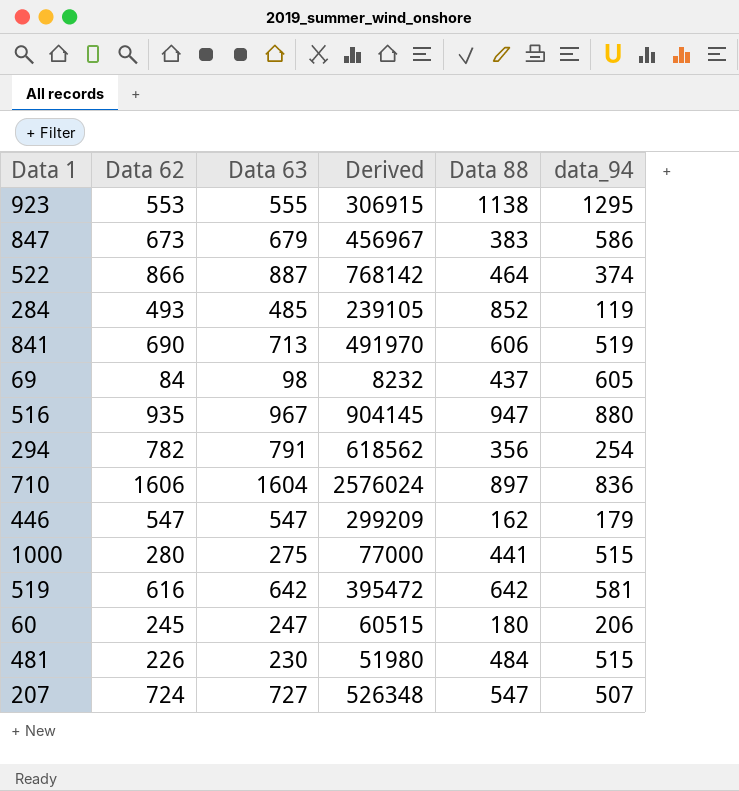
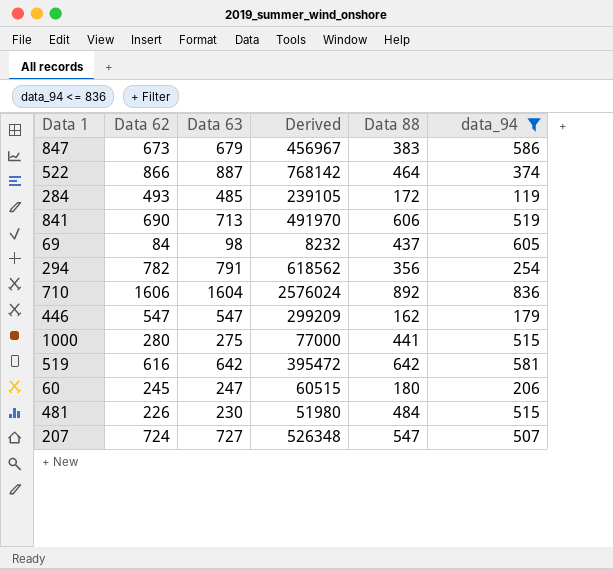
filter: none -> data_94 <= 836
284 | Data 88: 852 -> 172
710 | Data 88: 897 -> 892

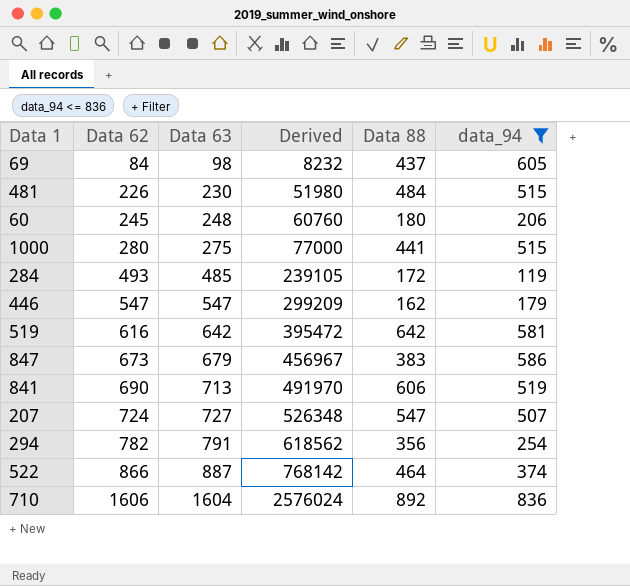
row order: none -> Data 62 ascending
60 | Data 63: 247 -> 248
60 | Derived: 60515 -> 60760

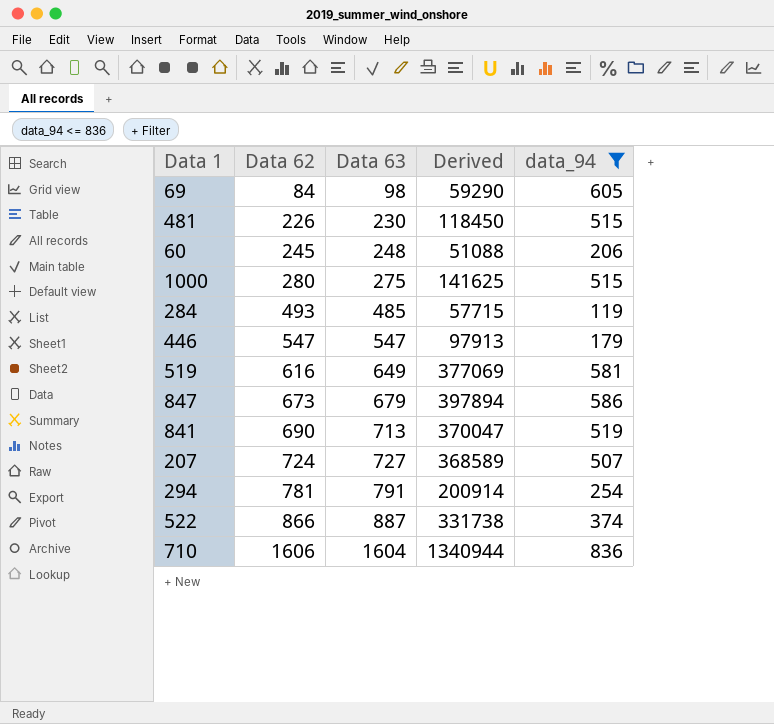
column Data 88 | position: 5 -> none
column Derived | formula: [Data 62] * [Data 63] -> [Data 63] * [data_94]
519 | Data 63: 642 -> 649
294 | Data 62: 782 -> 781

